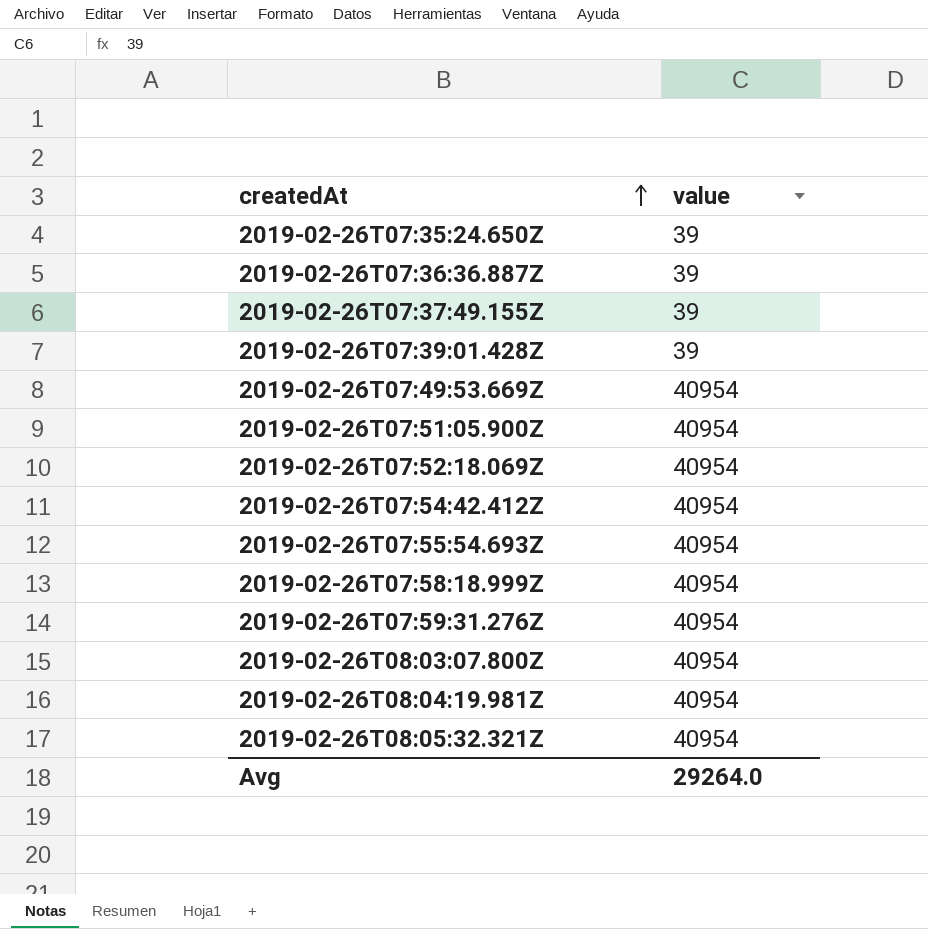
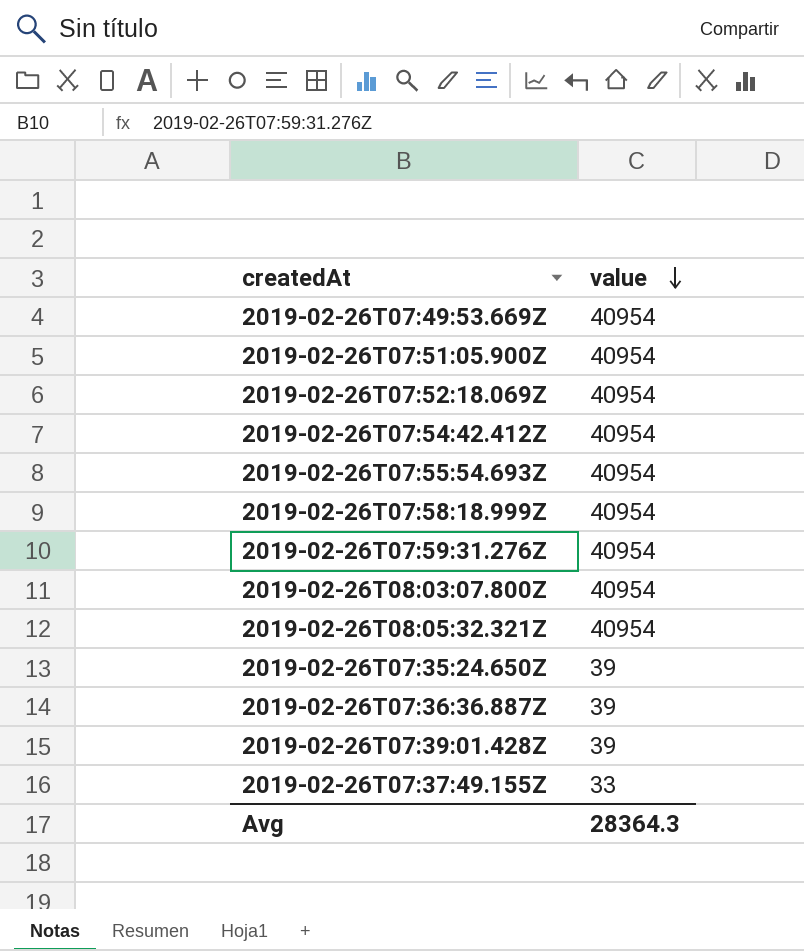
row order: createdAt ascending -> value descending
row 2019-02-26T08:04:19.981Z: 40954 -> none
2019-02-26T07:37:49.155Z | value: 39 -> 33
Avg | value: 29264.0 -> 28364.3

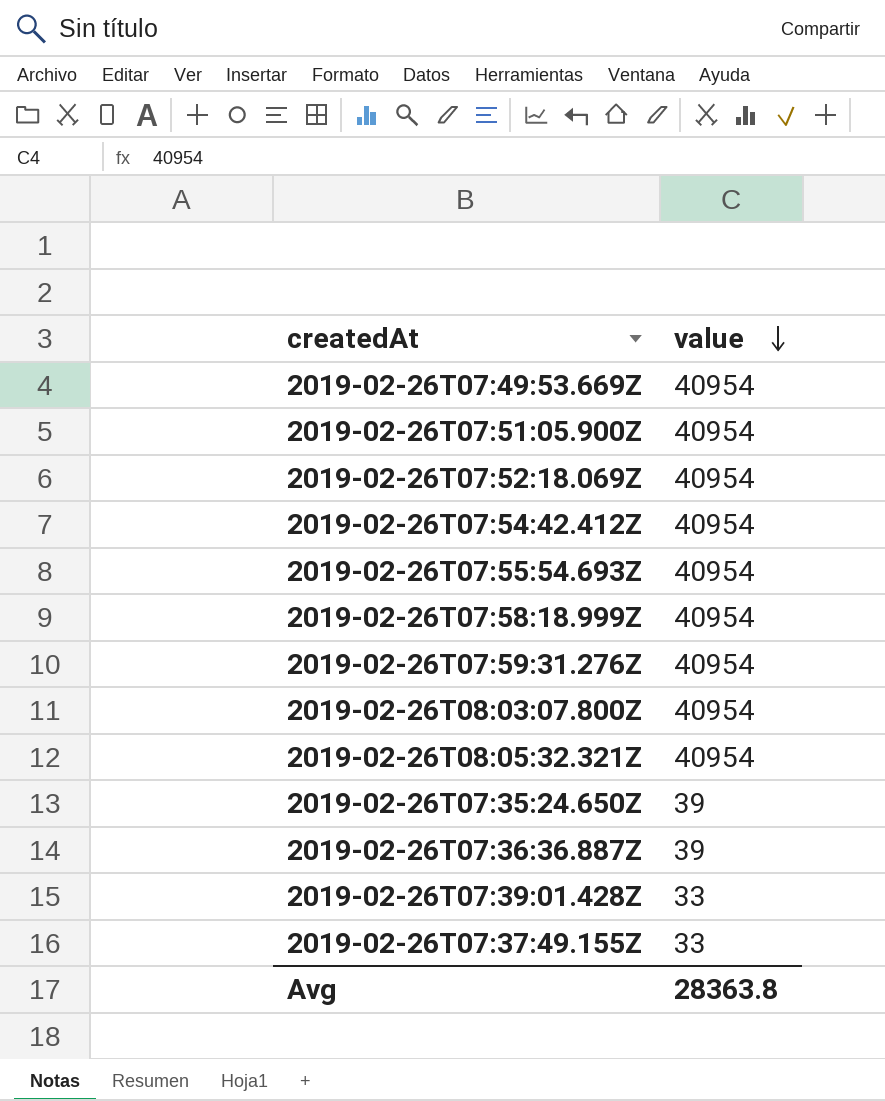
2019-02-26T07:39:01.428Z | value: 39 -> 33
Avg | value: 28364.3 -> 28363.8

